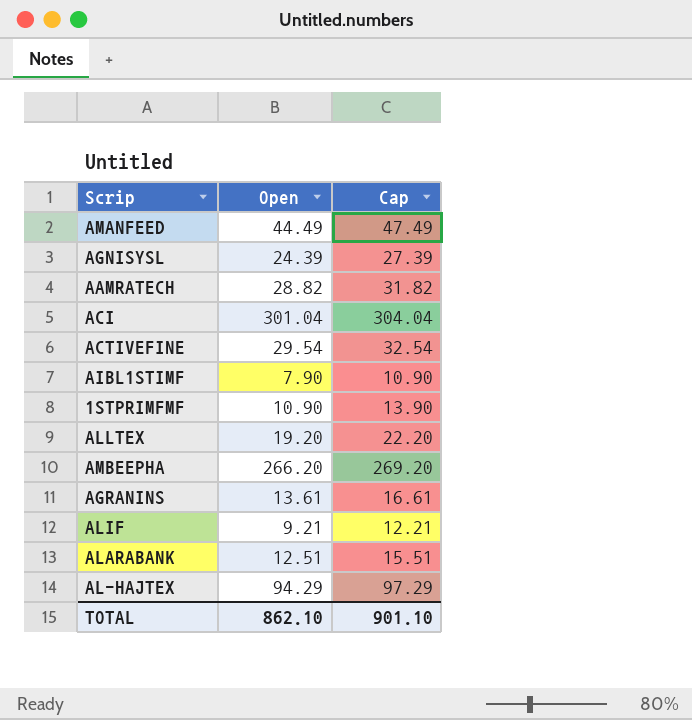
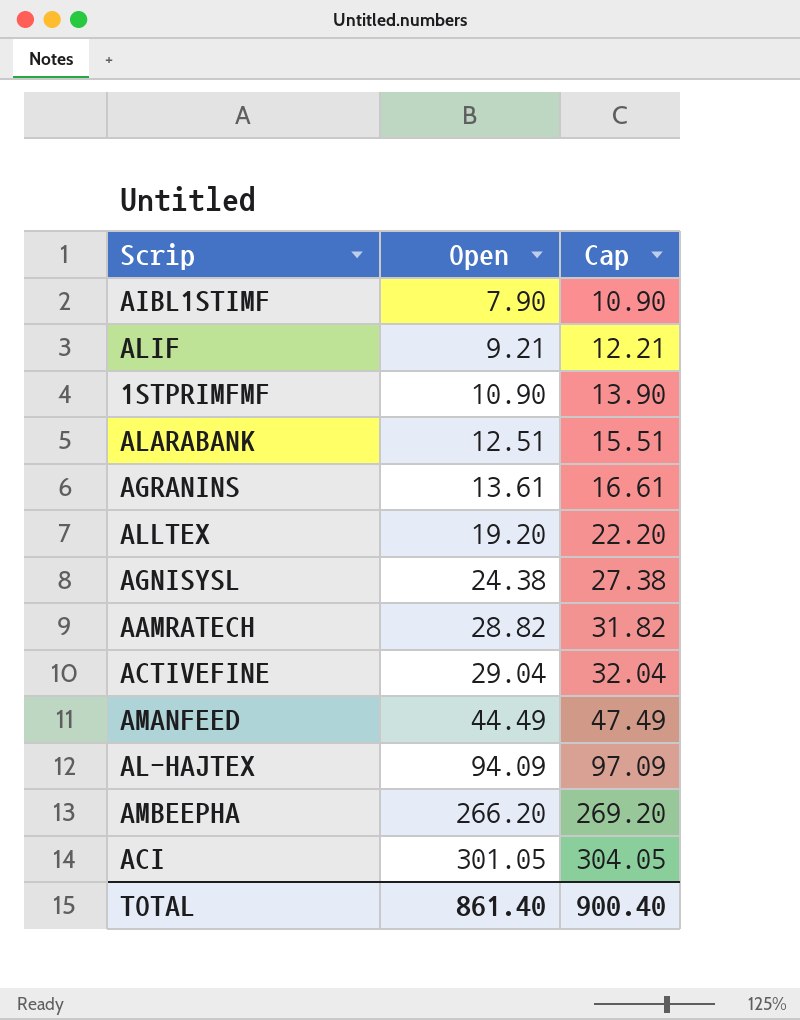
row order: none -> Open ascending
AGNISYSL | Open: 24.39 -> 24.38
AGNISYSL | Cap: 27.39 -> 27.38
ACTIVEFINE | Open: 29.54 -> 29.04
ACTIVEFINE | Cap: 32.54 -> 32.04
AL-HAJTEX | Open: 94.29 -> 94.09
AL-HAJTEX | Cap: 97.29 -> 97.09
ACI | Open: 301.04 -> 301.05
ACI | Cap: 304.04 -> 304.05
TOTAL | Open: 862.10 -> 861.40
TOTAL | Cap: 901.10 -> 900.40

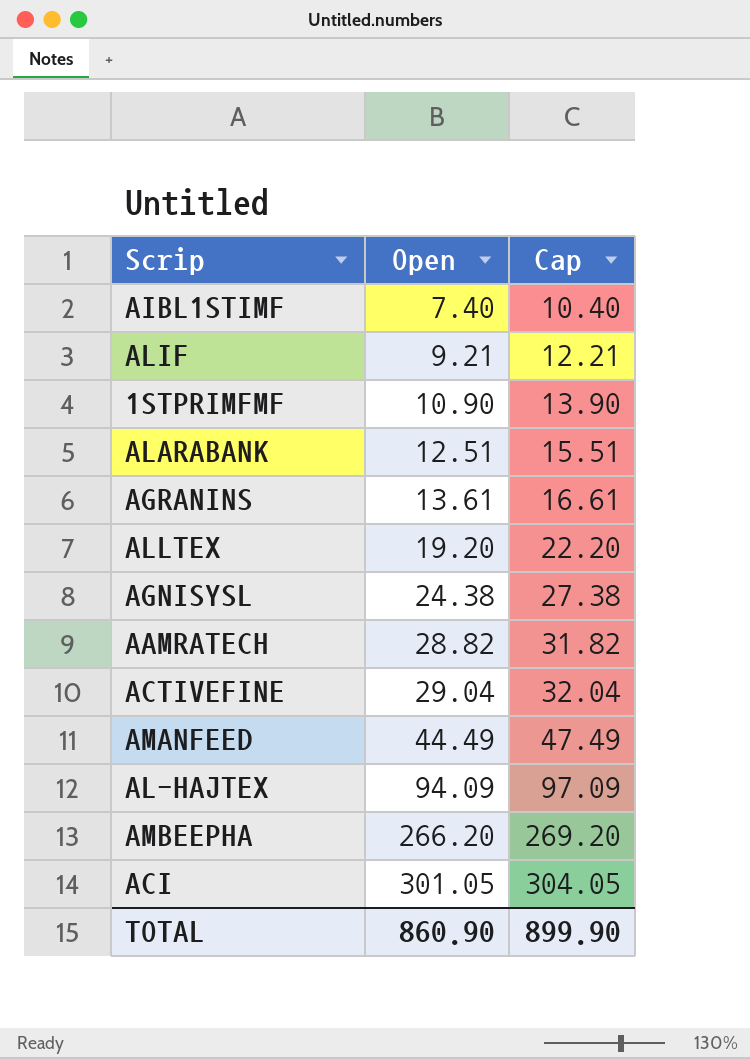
AIBL1STIMF | Open: 7.90 -> 7.40
AIBL1STIMF | Cap: 10.90 -> 10.40
TOTAL | Open: 861.40 -> 860.90
TOTAL | Cap: 900.40 -> 899.90

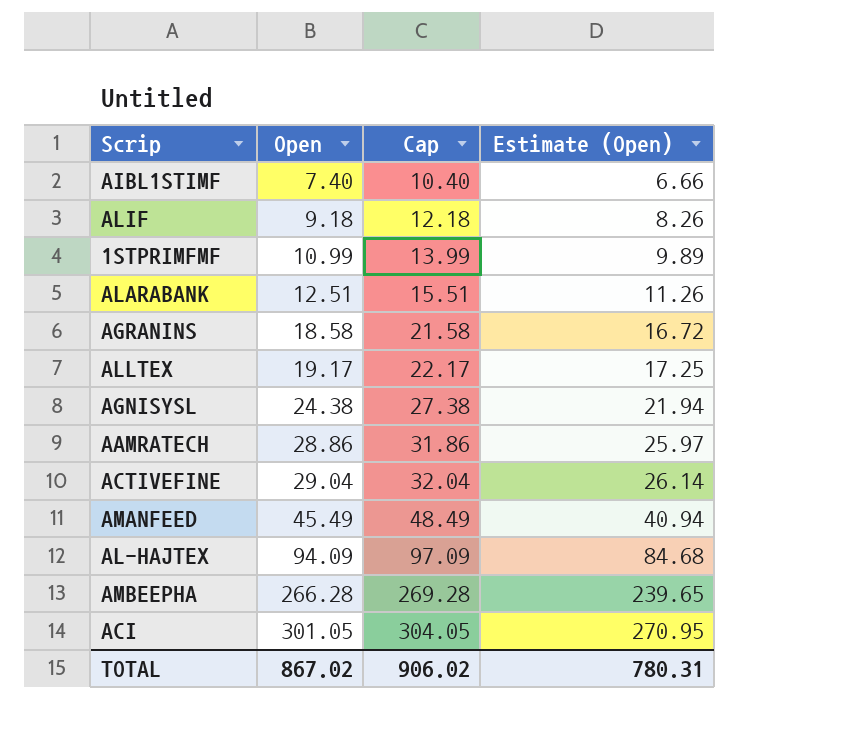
column Estimate (Open) | formula: none -> [Open] * 0.9
ALIF | Open: 9.21 -> 9.18
ALIF | Cap: 12.21 -> 12.18
1STPRIMFMF | Open: 10.90 -> 10.99
1STPRIMFMF | Cap: 13.90 -> 13.99
AGRANINS | Open: 13.61 -> 18.58
AGRANINS | Cap: 16.61 -> 21.58
ALLTEX | Open: 19.20 -> 19.17
ALLTEX | Cap: 22.20 -> 22.17
AAMRATECH | Open: 28.82 -> 28.86
AAMRATECH | Cap: 31.82 -> 31.86
AMANFEED | Open: 44.49 -> 45.49
AMANFEED | Cap: 47.49 -> 48.49
AMBEEPHA | Open: 266.20 -> 266.28
AMBEEPHA | Cap: 269.20 -> 269.28
TOTAL | Open: 860.90 -> 867.02
TOTAL | Cap: 899.90 -> 906.02

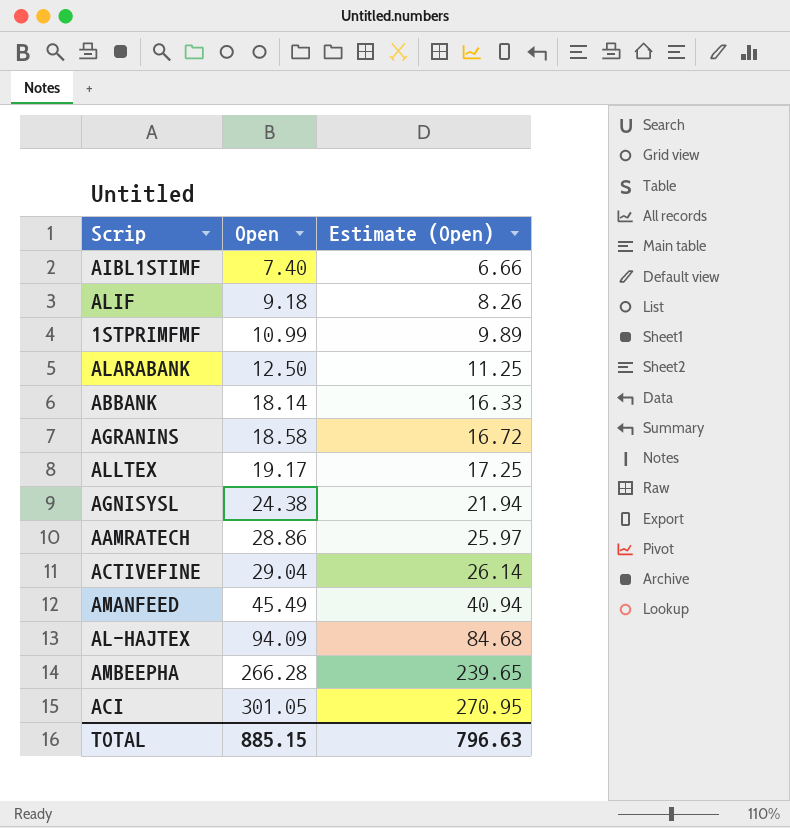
column Cap | formula: [Open] + 3 -> none
ALARABANK | Open: 12.51 -> 12.50
ALARABANK | Estimate (Open): 11.26 -> 11.25
row ABBANK: none -> 18.14 | 16.33
TOTAL | Open: 867.02 -> 885.15
TOTAL | Estimate (Open): 780.31 -> 796.63

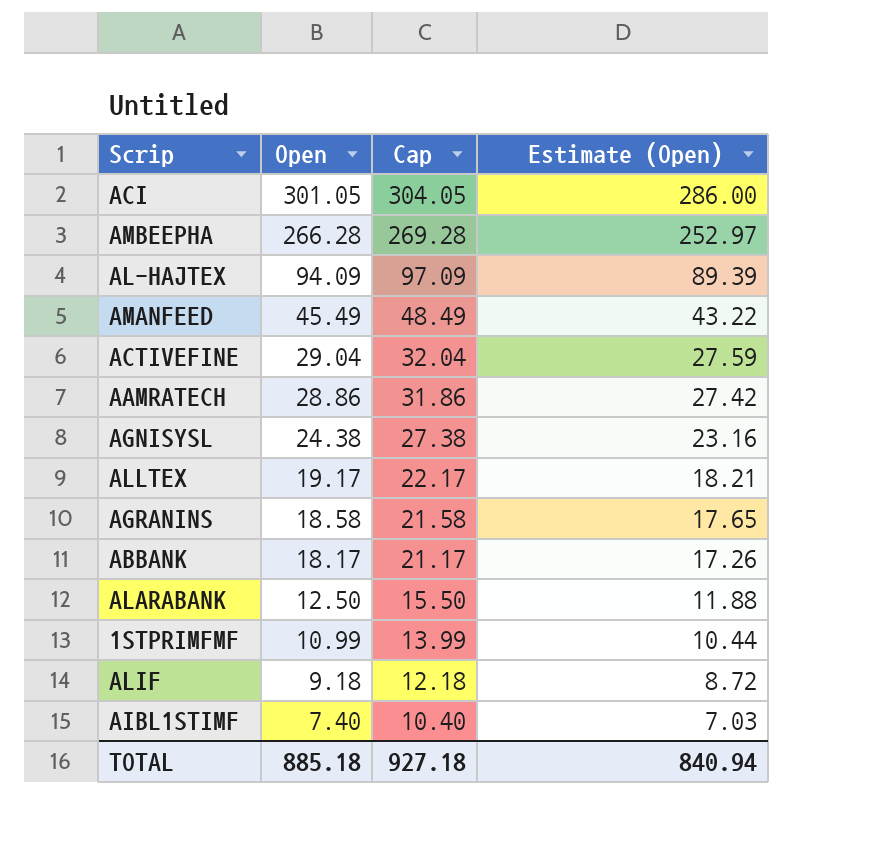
row order: Open ascending -> Open descending
column Cap | formula: none -> [Open] + 3
column Estimate (Open) | formula: [Open] * 0.9 -> [Open] * 0.95
ABBANK | Open: 18.14 -> 18.17
TOTAL | Open: 885.15 -> 885.18
TOTAL | Estimate (Open): 796.63 -> 840.94

